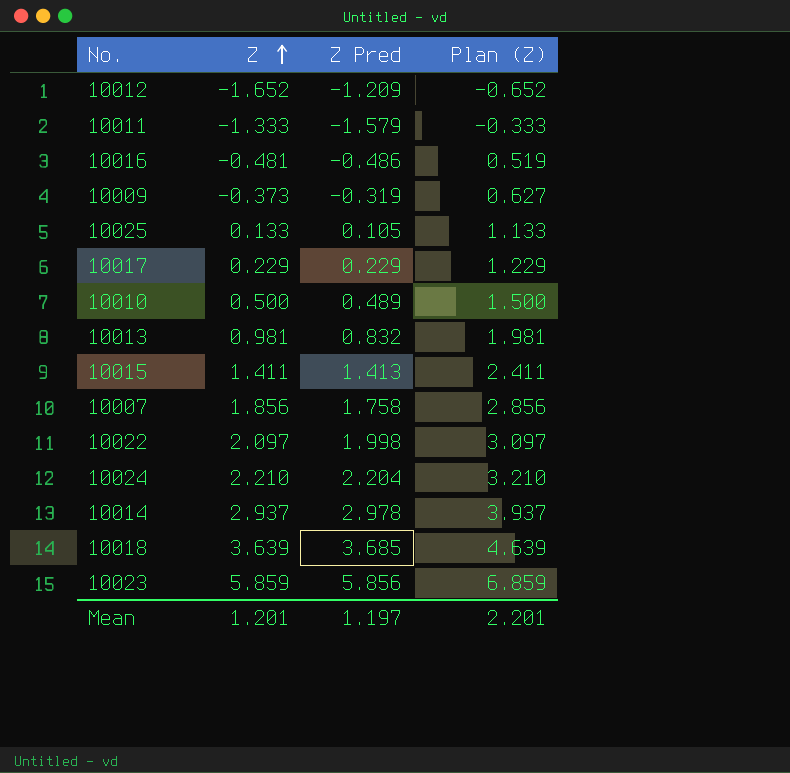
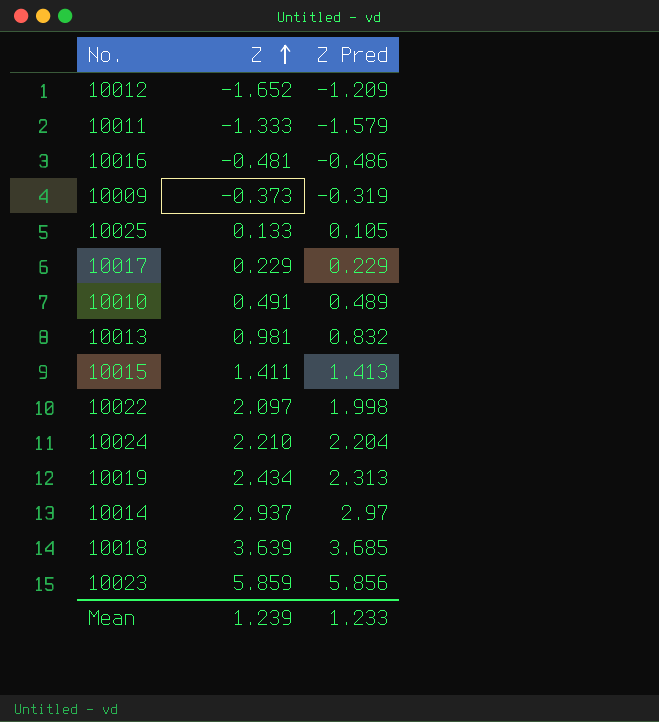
column Plan (Z) | formula: [Z] + 1 -> none
row 10007: 1.856 | 1.758 | 2.856 -> none
10010 | Z: 0.500 -> 0.491
row 10019: none -> 2.434 | 2.313
10014 | Z Pred: 2.978 -> 2.97
Mean | Z: 1.201 -> 1.239
Mean | Z Pred: 1.197 -> 1.233

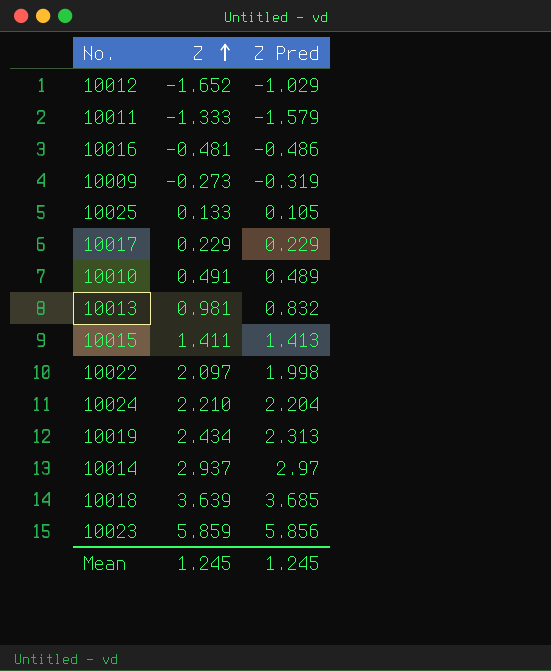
10012 | Z Pred: -1.209 -> -1.029
10009 | Z: -0.373 -> -0.273
Mean | Z: 1.239 -> 1.245
Mean | Z Pred: 1.233 -> 1.245

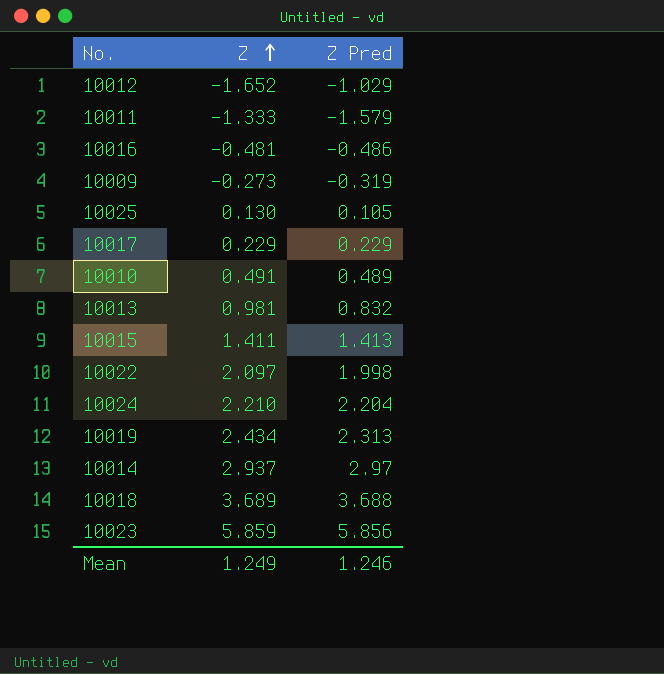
10025 | Z: 0.133 -> 0.130
10018 | Z: 3.639 -> 3.689
10018 | Z Pred: 3.685 -> 3.688
Mean | Z: 1.245 -> 1.249
Mean | Z Pred: 1.245 -> 1.246

